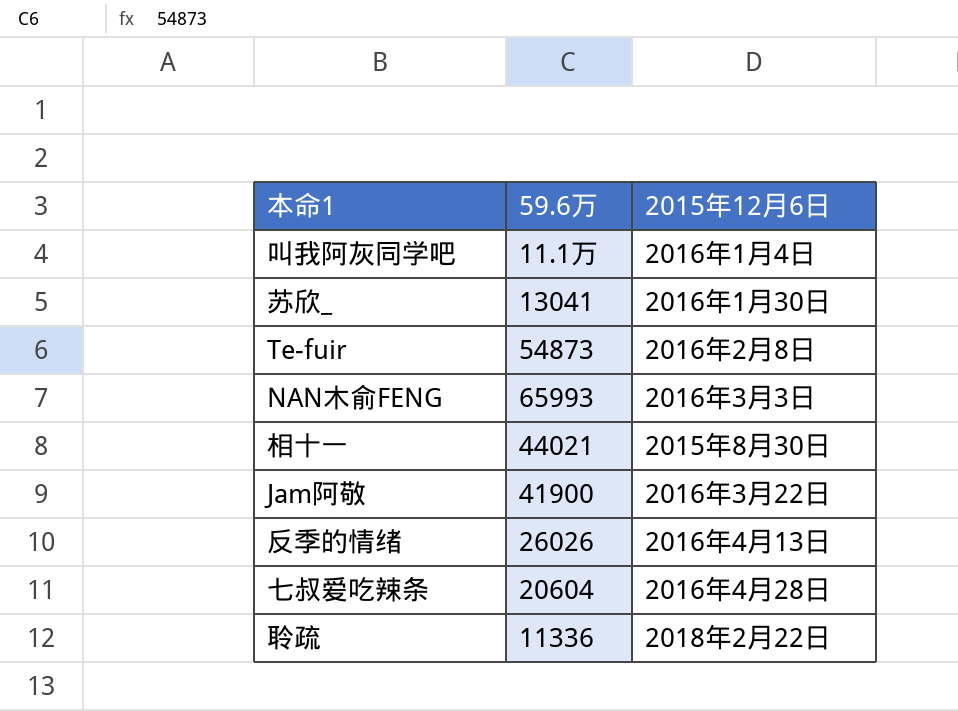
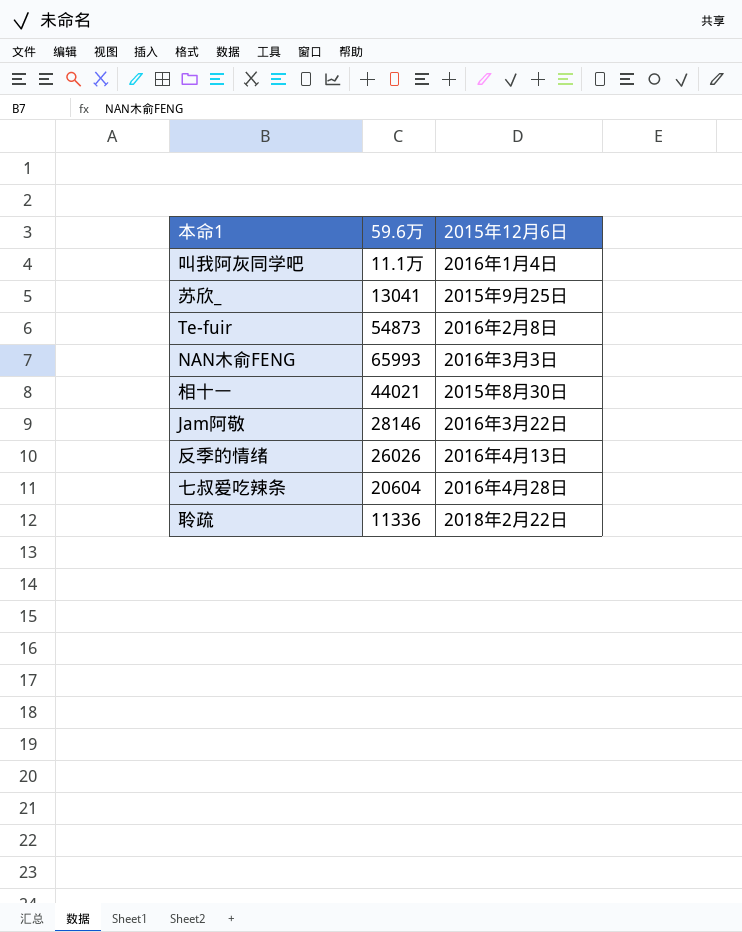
苏欣_ | 2015年12月6日: 2016年1月30日 -> 2015年9月25日
Jam阿敬 | 59.6万: 41900 -> 28146

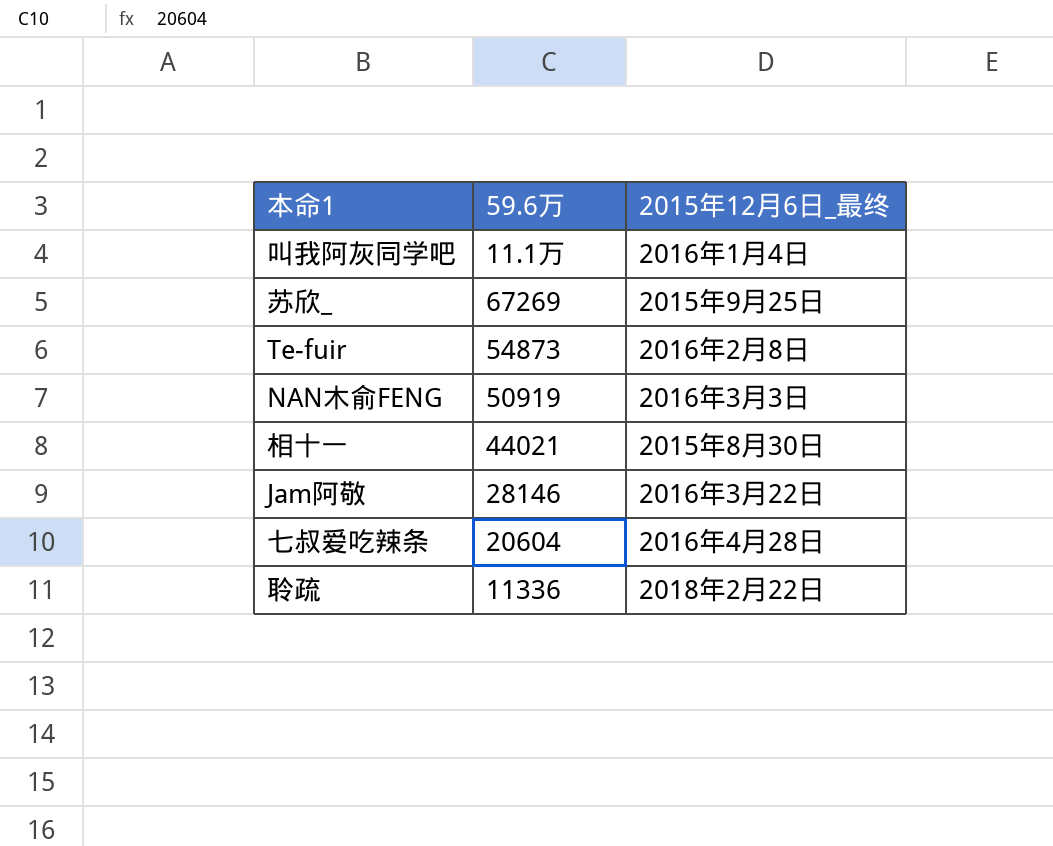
column name: 2015年12月6日 -> 2015年12月6日_最终
row 反季的情绪: 26026 | 2016年4月13日 -> none
苏欣_ | 59.6万: 13041 -> 67269
NAN木俞FENG | 59.6万: 65993 -> 50919

